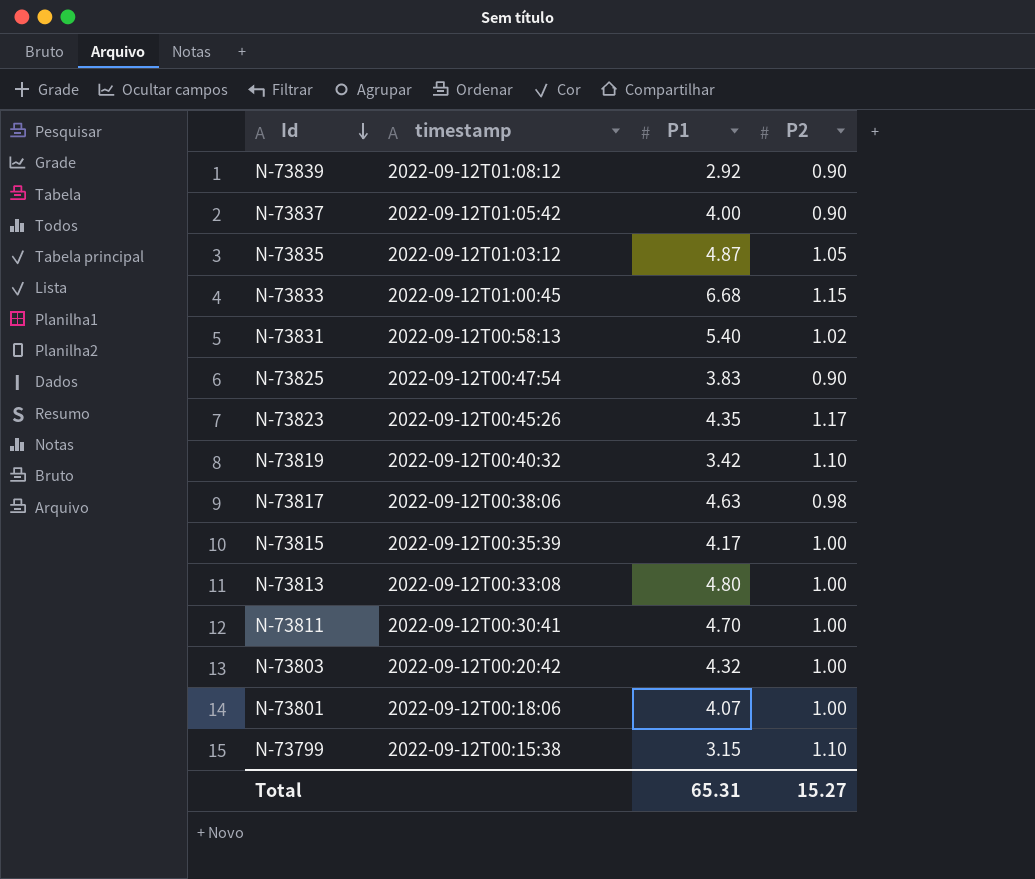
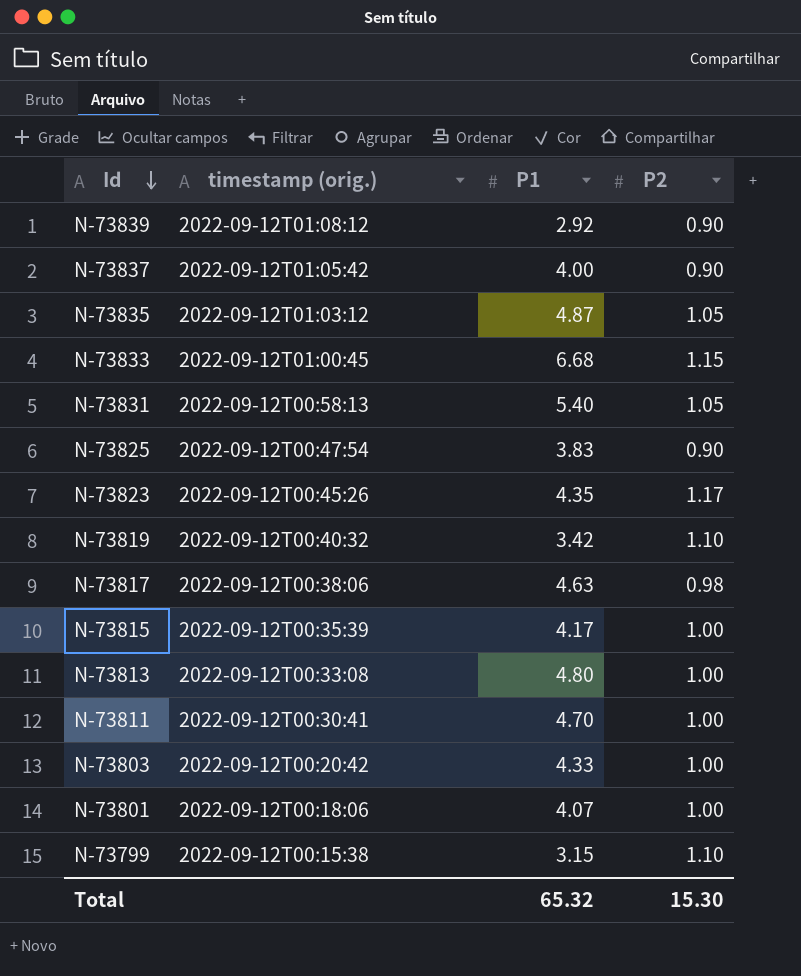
column name: timestamp -> timestamp (orig.)
N-73831 | P2: 1.02 -> 1.05
N-73803 | P1: 4.32 -> 4.33
Total | P1: 65.31 -> 65.32
Total | P2: 15.27 -> 15.30

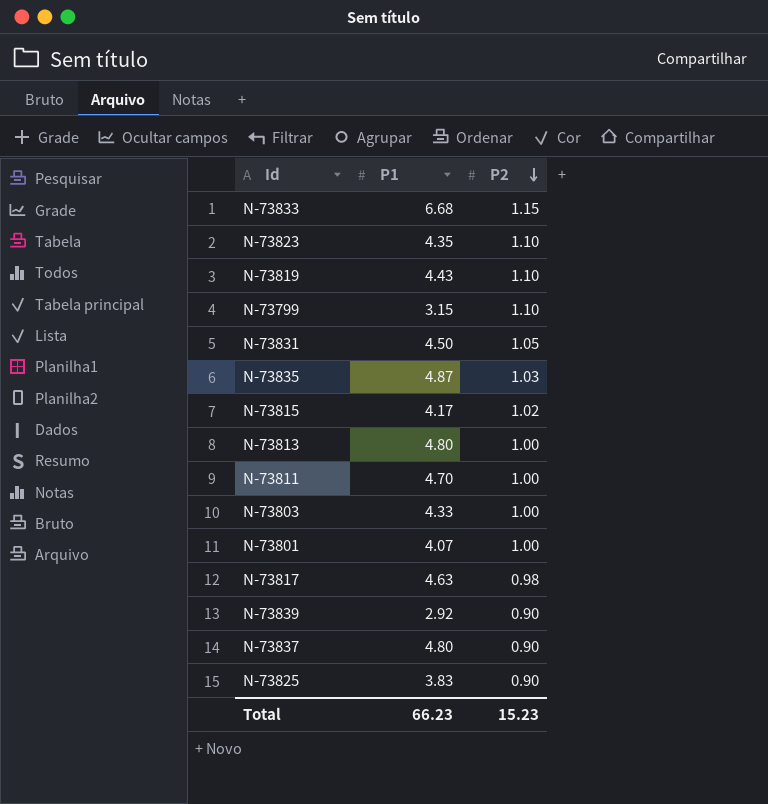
row order: Id descending -> P2 descending
column timestamp (orig.) | position: 2 -> none
N-73823 | P2: 1.17 -> 1.10
N-73819 | P1: 3.42 -> 4.43
N-73831 | P1: 5.40 -> 4.50
N-73835 | P2: 1.05 -> 1.03
N-73815 | P2: 1.00 -> 1.02
N-73837 | P1: 4.00 -> 4.80
Total | P1: 65.32 -> 66.23
Total | P2: 15.30 -> 15.23

